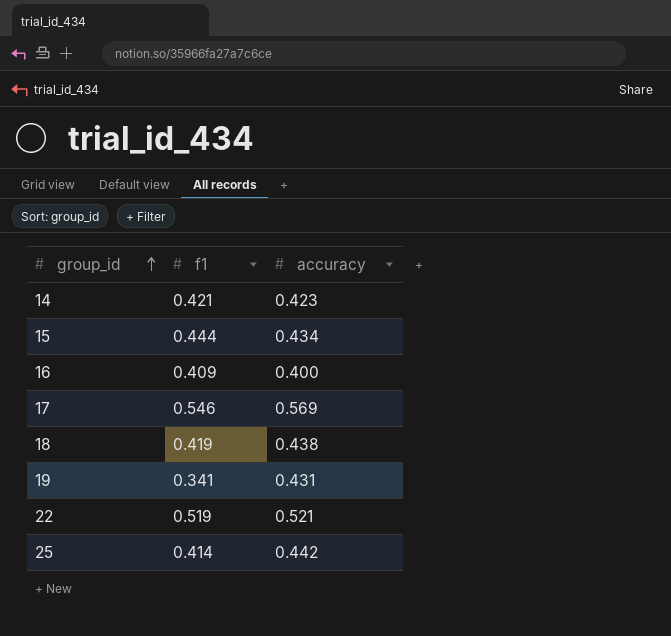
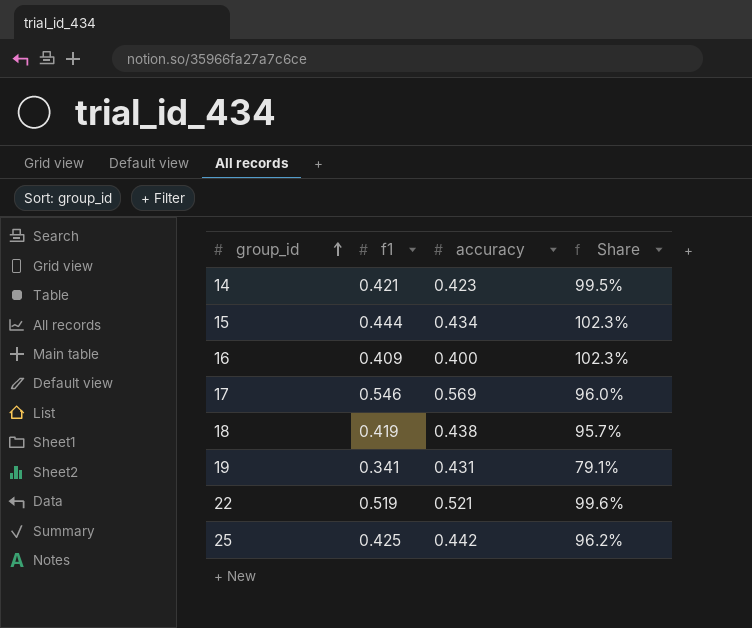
column Share | formula: none -> [f1] / [accuracy]
25 | f1: 0.414 -> 0.425

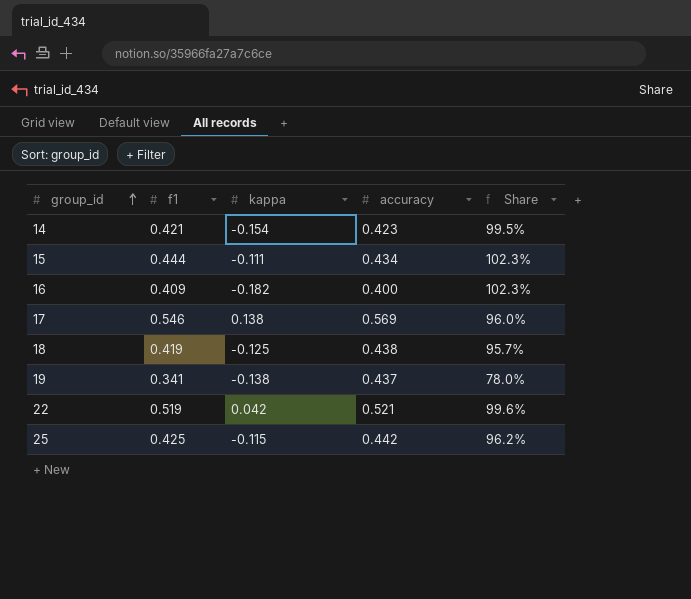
column kappa | position: none -> 3
19 | accuracy: 0.431 -> 0.437
19 | Share: 79.1% -> 78.0%

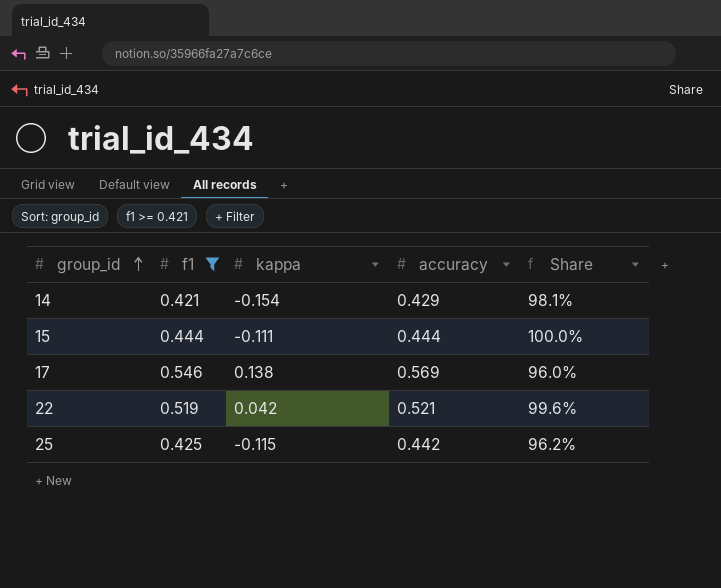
filter: none -> f1 >= 0.421
14 | accuracy: 0.423 -> 0.429
14 | Share: 99.5% -> 98.1%
15 | accuracy: 0.434 -> 0.444
15 | Share: 102.3% -> 100.0%

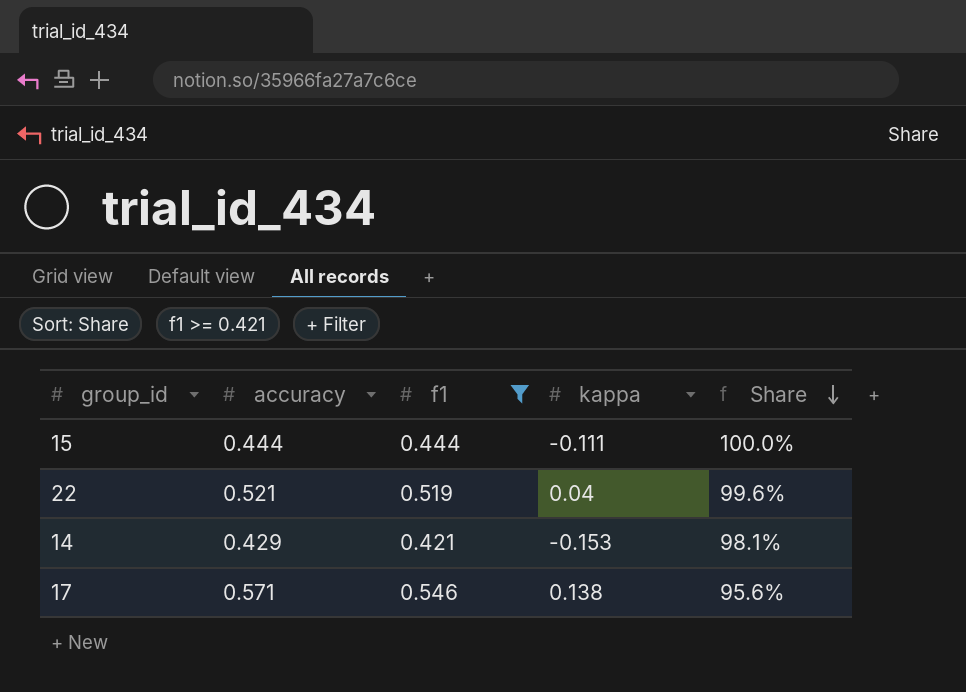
row order: group_id ascending -> Share descending
column accuracy | position: 4 -> 2
row 25: 0.425 | -0.115 | 0.442 | 96.2% -> none
22 | kappa: 0.042 -> 0.04
14 | kappa: -0.154 -> -0.153
17 | accuracy: 0.569 -> 0.571
17 | Share: 96.0% -> 95.6%

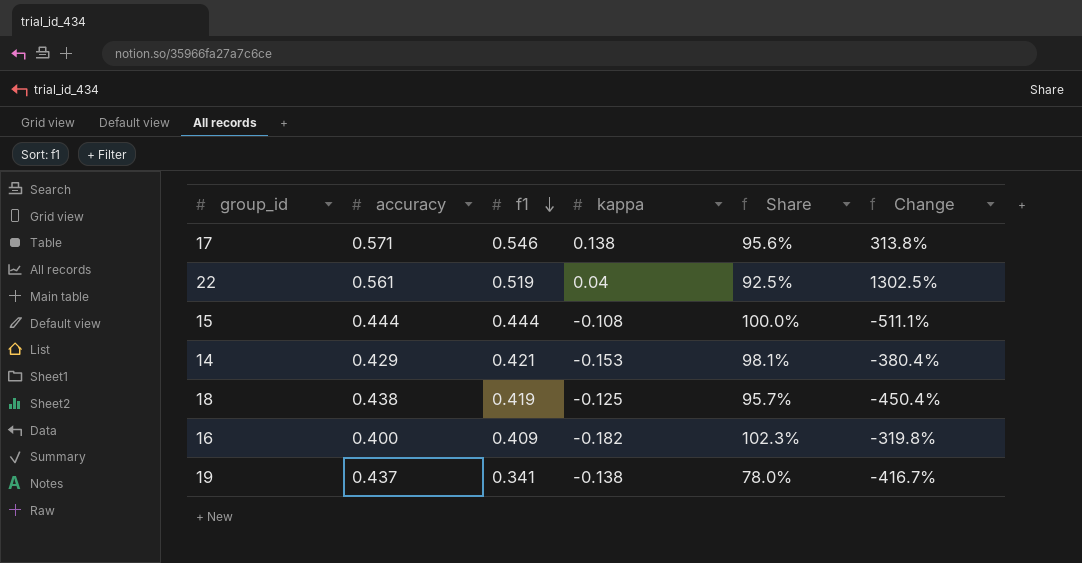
filter: f1 >= 0.421 -> none
row order: Share descending -> f1 descending
column Change | formula: none -> ([accuracy] - [kappa]) / [kappa]
22 | accuracy: 0.521 -> 0.561
22 | Share: 99.6% -> 92.5%
15 | kappa: -0.111 -> -0.108

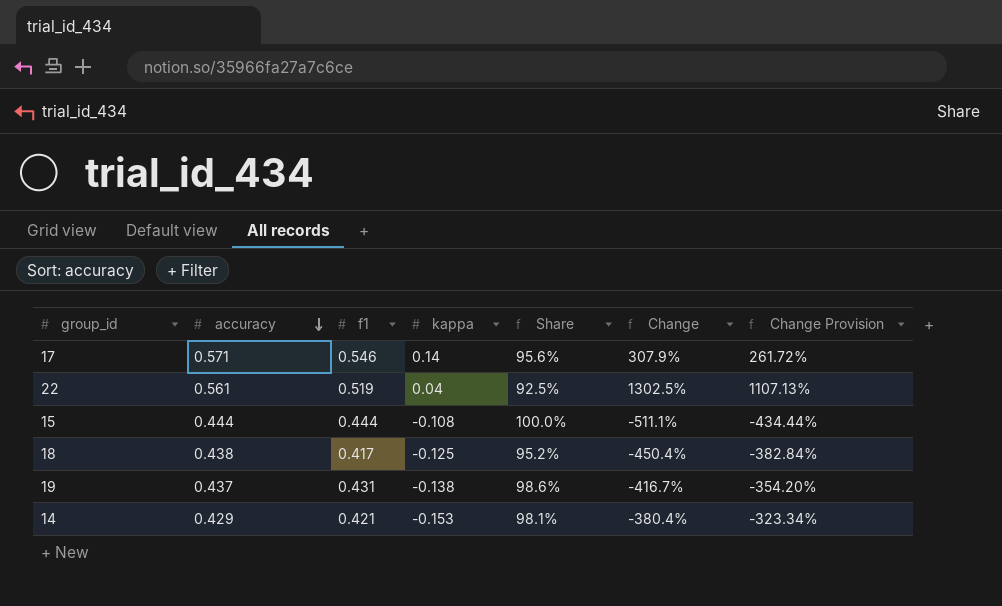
row order: f1 descending -> accuracy descending
column Change Provision | formula: none -> [Change] * 0.85
row 16: 0.400 | 0.409 | -0.182 | 102.3% | -319.8% -> none
17 | kappa: 0.138 -> 0.14
17 | Change: 313.8% -> 307.9%
18 | f1: 0.419 -> 0.417
18 | Share: 95.7% -> 95.2%
19 | f1: 0.341 -> 0.431
19 | Share: 78.0% -> 98.6%

